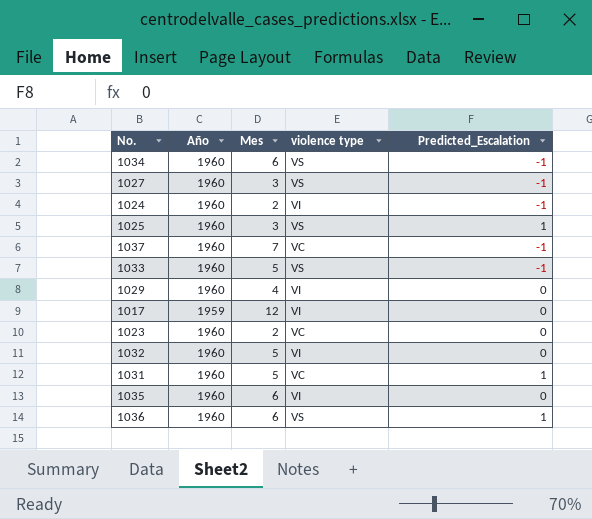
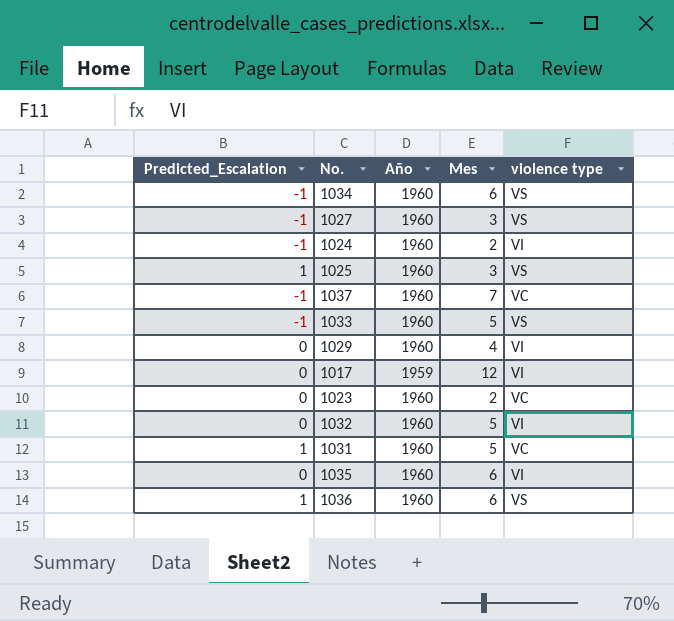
column Predicted_Escalation | position: 5 -> 1

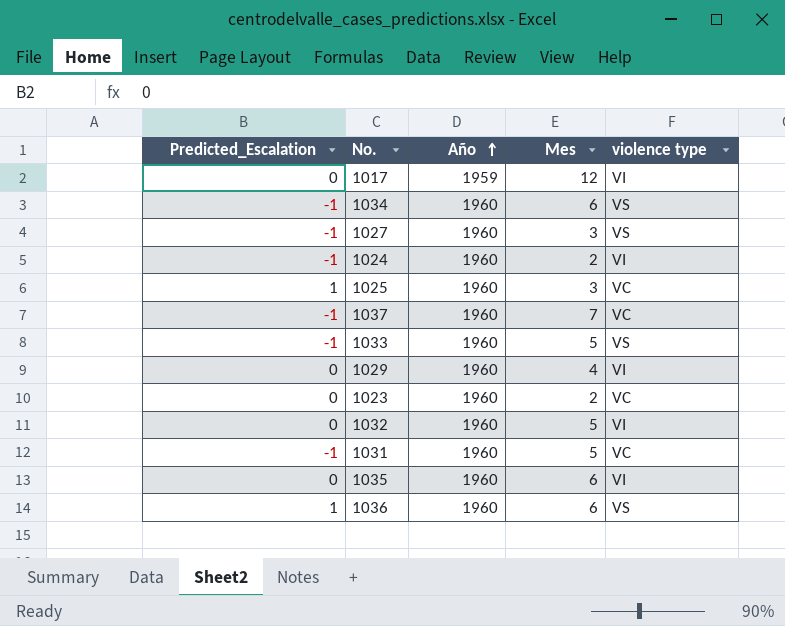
row order: none -> Año ascending
1025 | violence type: VS -> VC
1031 | Predicted_Escalation: 1 -> -1

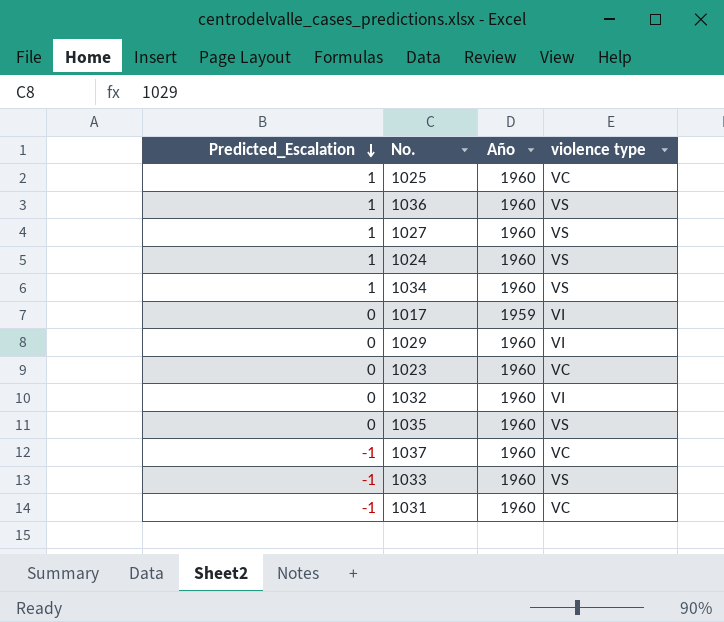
row order: Año ascending -> Predicted_Escalation descending
column Mes | position: 4 -> none
1027 | Predicted_Escalation: -1 -> 1
1024 | Predicted_Escalation: -1 -> 1
1024 | violence type: VI -> VS
1034 | Predicted_Escalation: -1 -> 1
1035 | violence type: VI -> VS

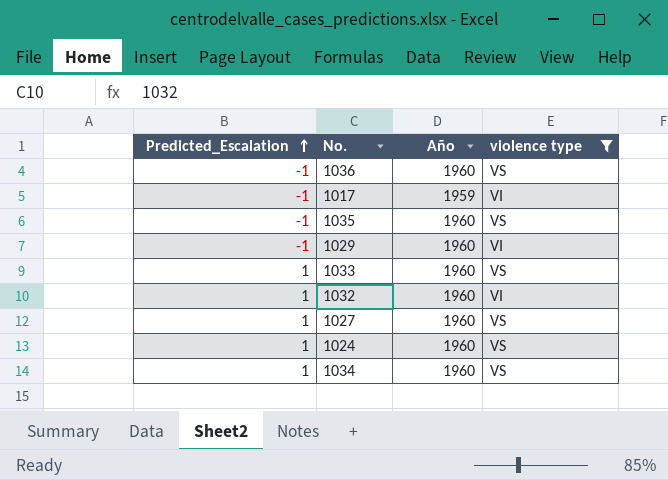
filter: none -> violence type != VC
row order: Predicted_Escalation descending -> Predicted_Escalation ascending
1036 | Predicted_Escalation: 1 -> -1
1017 | Predicted_Escalation: 0 -> -1
1035 | Predicted_Escalation: 0 -> -1
1029 | Predicted_Escalation: 0 -> -1
1033 | Predicted_Escalation: -1 -> 1
1032 | Predicted_Escalation: 0 -> 1

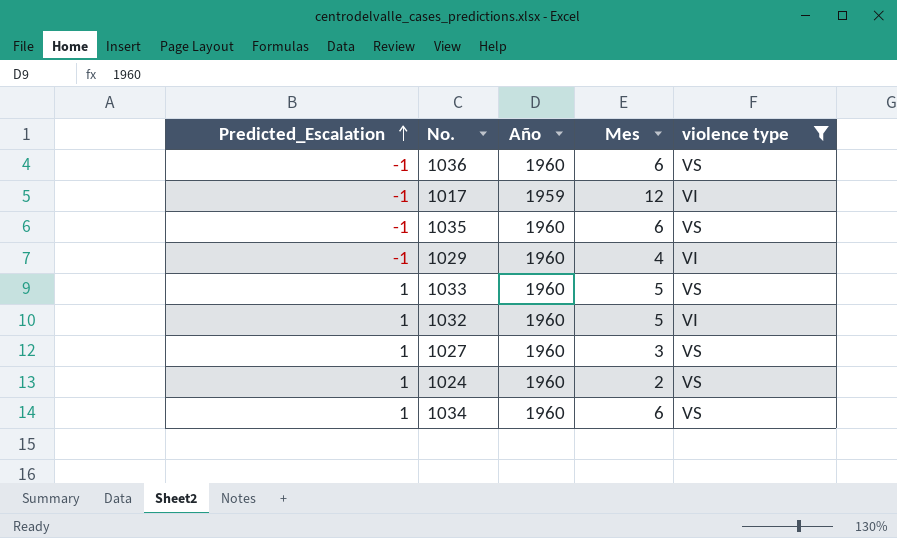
column Mes | position: none -> 4

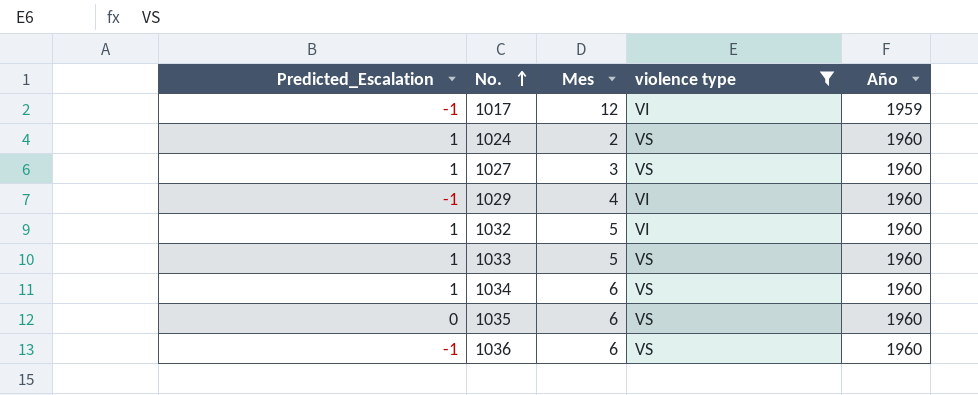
row order: Predicted_Escalation ascending -> No. ascending
column Año | position: 3 -> 5
1035 | Predicted_Escalation: -1 -> 0

